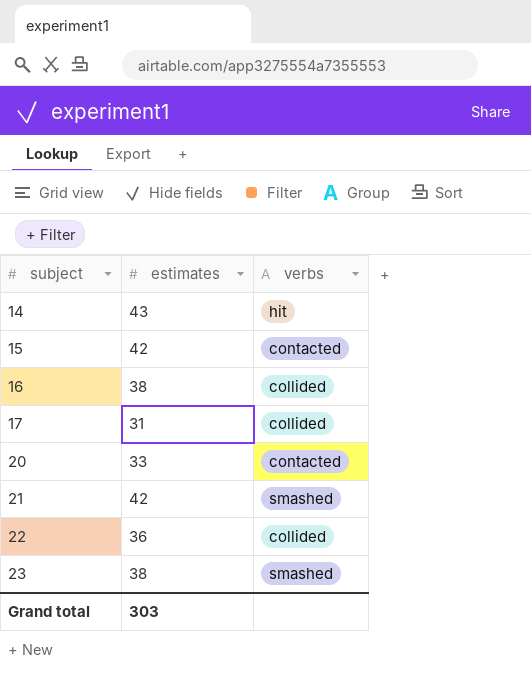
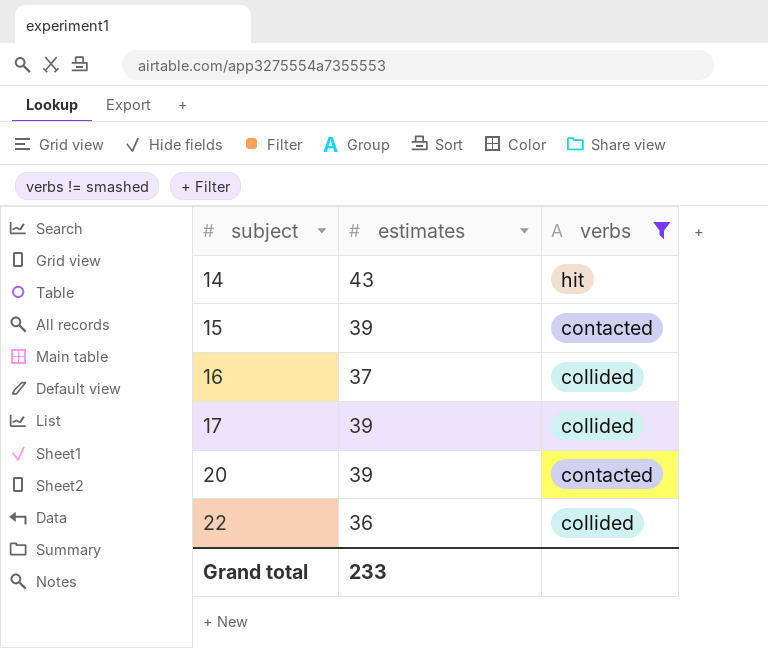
filter: none -> verbs != smashed
15 | estimates: 42 -> 39
16 | estimates: 38 -> 37
17 | estimates: 31 -> 39
20 | estimates: 33 -> 39
Grand total | estimates: 303 -> 233

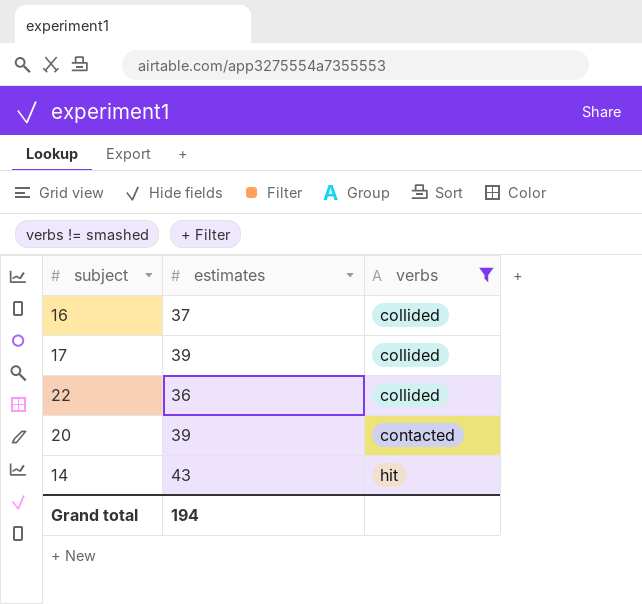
row order: subject ascending -> verbs ascending
row 15: 39 | contacted -> none
Grand total | estimates: 233 -> 194

